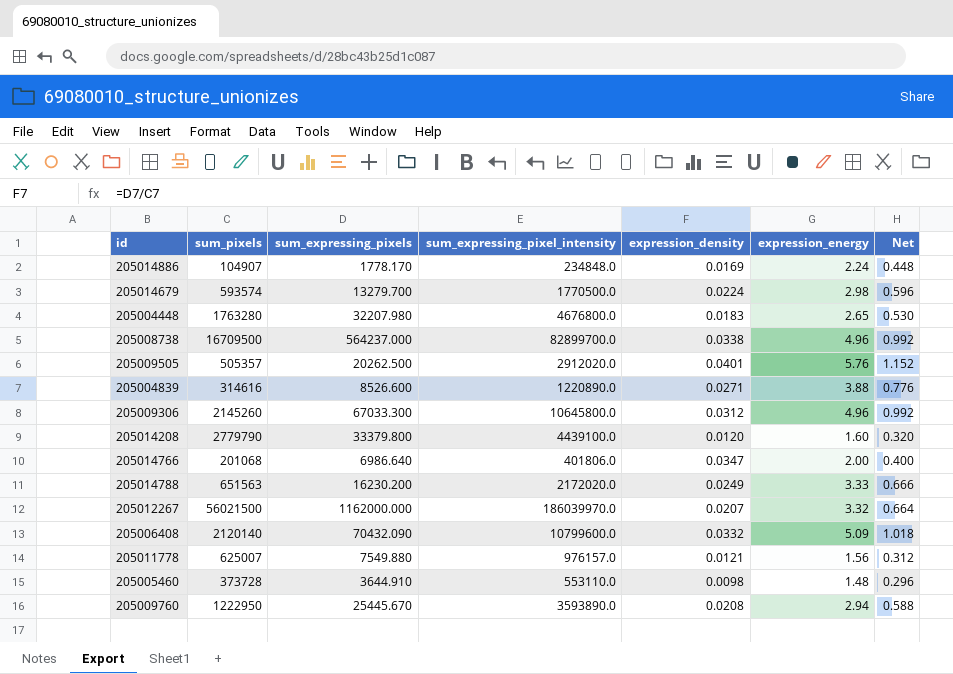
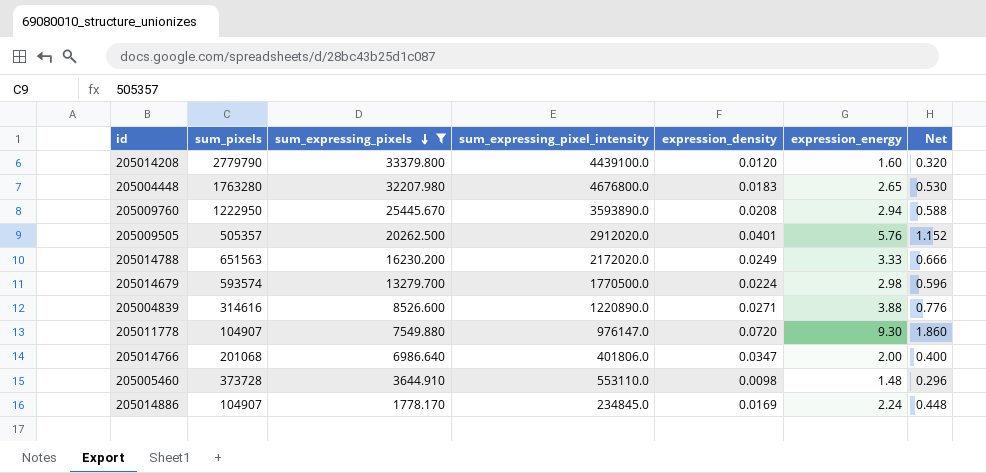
filter: none -> sum_expressing_pixels <= 33379.800
row order: none -> sum_expressing_pixels descending
205011778 | sum_pixels: 625007 -> 104907
205011778 | sum_expressing_pixel_intensity: 976157.0 -> 976147.0
205011778 | expression_density: 0.0121 -> 0.0720
205011778 | expression_energy: 1.56 -> 9.30
205011778 | Net: 0.312 -> 1.860
205014886 | sum_expressing_pixel_intensity: 234848.0 -> 234845.0

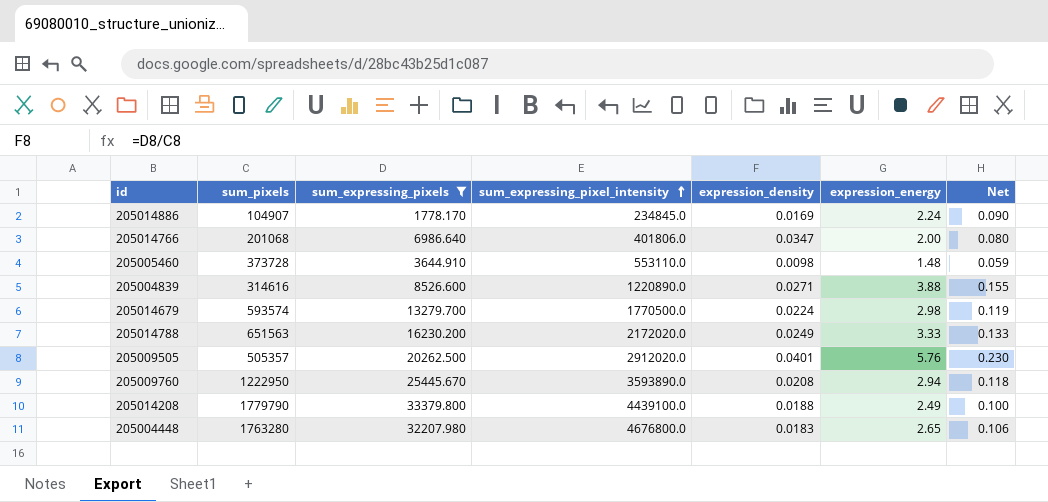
row order: sum_expressing_pixels descending -> sum_expressing_pixel_intensity ascending
column Net | formula: [expression_energy] * 0.2 -> [expression_energy] * 0.04
row 205011778: 104907 | 7549.880 | 976147.0 | 0.0720 | 9.30 | 1.860 -> none
205014208 | sum_pixels: 2779790 -> 1779790
205014208 | expression_density: 0.0120 -> 0.0188
205014208 | expression_energy: 1.60 -> 2.49

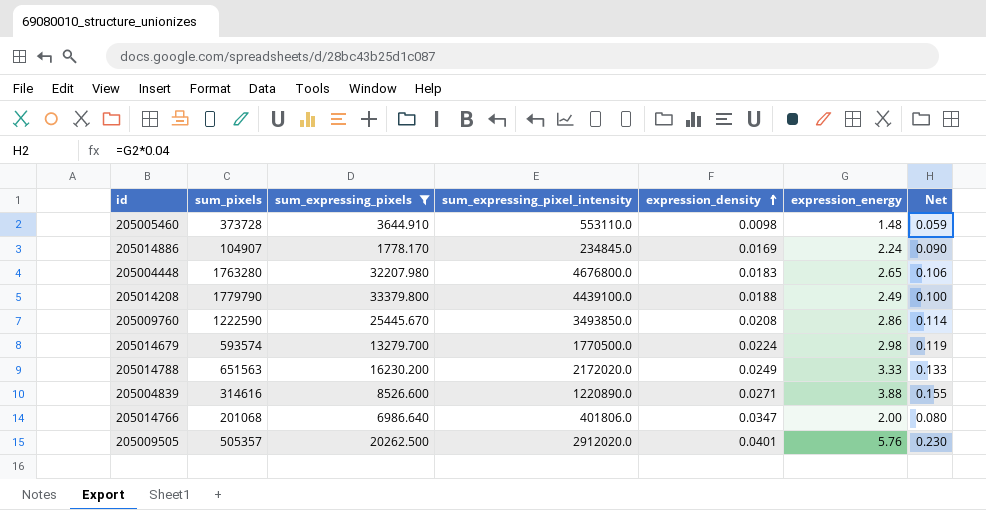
row order: sum_expressing_pixel_intensity ascending -> expression_density ascending
205009760 | sum_pixels: 1222950 -> 1222590
205009760 | sum_expressing_pixel_intensity: 3593890.0 -> 3493850.0
205009760 | expression_energy: 2.94 -> 2.86
205009760 | Net: 0.118 -> 0.114

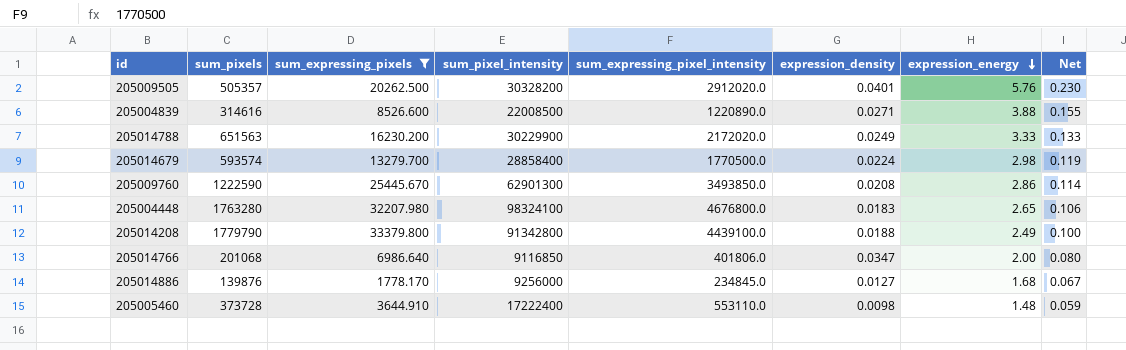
row order: expression_density ascending -> expression_energy descending
column sum_pixel_intensity | position: none -> 4
205014886 | sum_pixels: 104907 -> 139876
205014886 | expression_density: 0.0169 -> 0.0127
205014886 | expression_energy: 2.24 -> 1.68
205014886 | Net: 0.090 -> 0.067

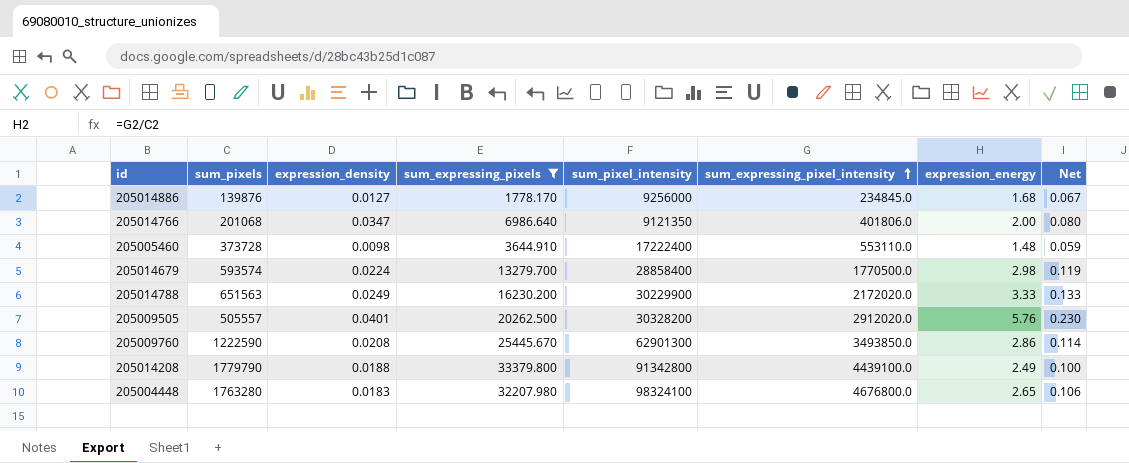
row order: expression_energy descending -> sum_expressing_pixel_intensity ascending
column expression_density | position: 6 -> 3
row 205004839: 314616 | 8526.600 | 22008500 | 1220890.0 | 0.0271 | 3.88 | 0.155 -> none
205014766 | sum_pixel_intensity: 9116850 -> 9121350
205009505 | sum_pixels: 505357 -> 505557

